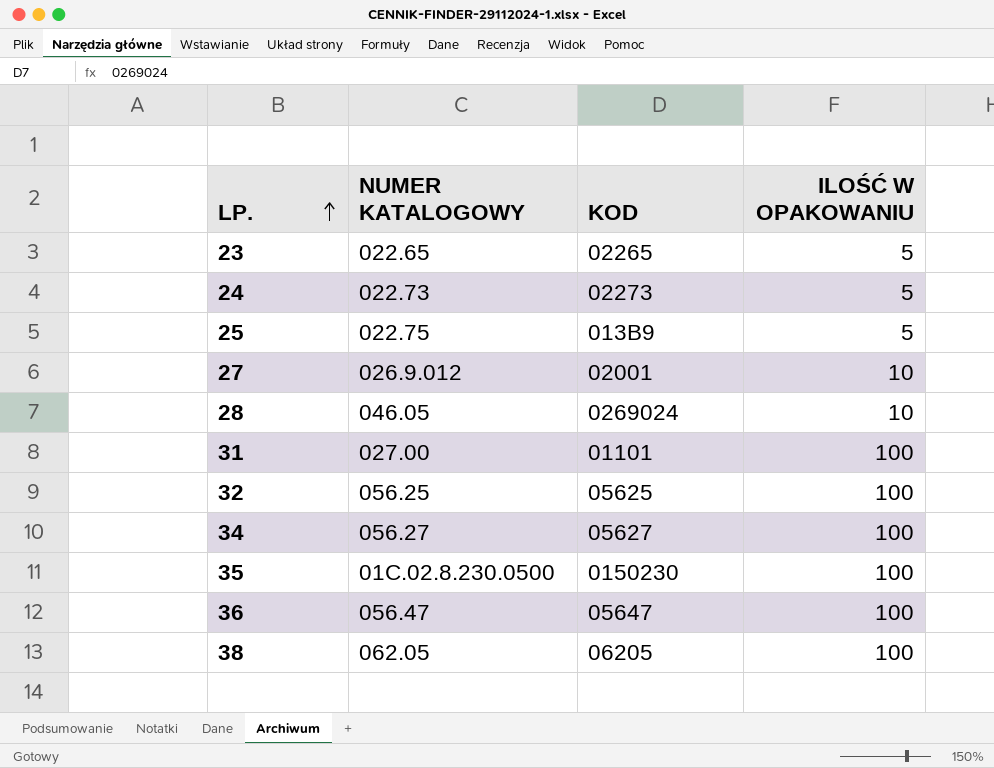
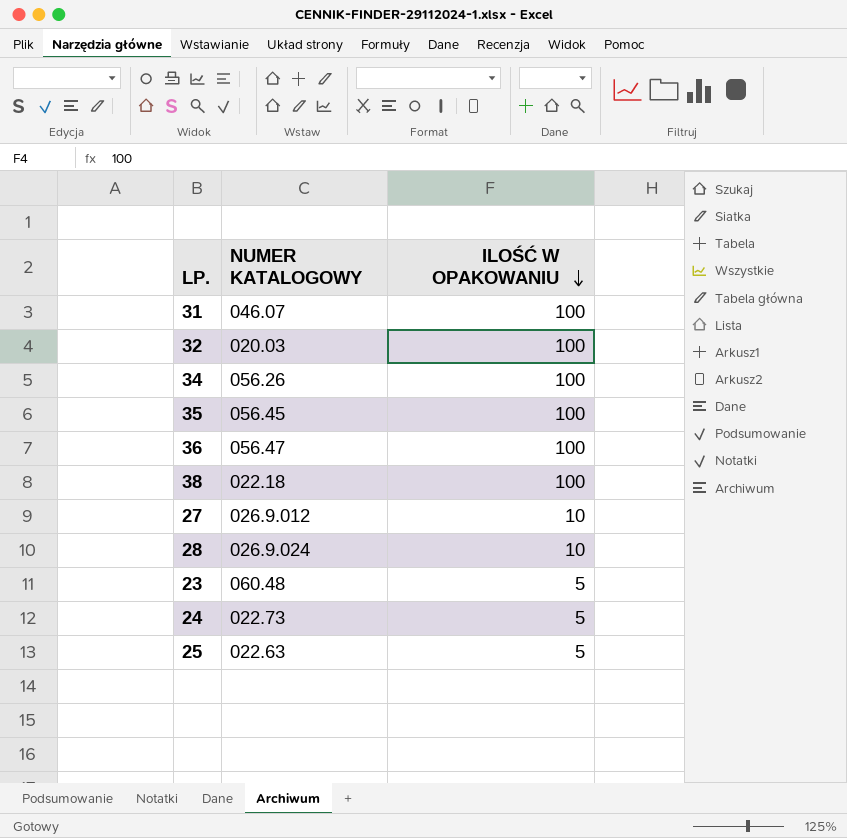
row order: LP. ascending -> ILOŚĆ W OPAKOWANIU descending
column KOD | position: 3 -> none
31 | NUMER KATALOGOWY: 027.00 -> 046.07
32 | NUMER KATALOGOWY: 056.25 -> 020.03
34 | NUMER KATALOGOWY: 056.27 -> 056.26
35 | NUMER KATALOGOWY: 01C.02.8.230.0500 -> 056.45
38 | NUMER KATALOGOWY: 062.05 -> 022.18
28 | NUMER KATALOGOWY: 046.05 -> 026.9.024
23 | NUMER KATALOGOWY: 022.65 -> 060.48
25 | NUMER KATALOGOWY: 022.75 -> 022.63

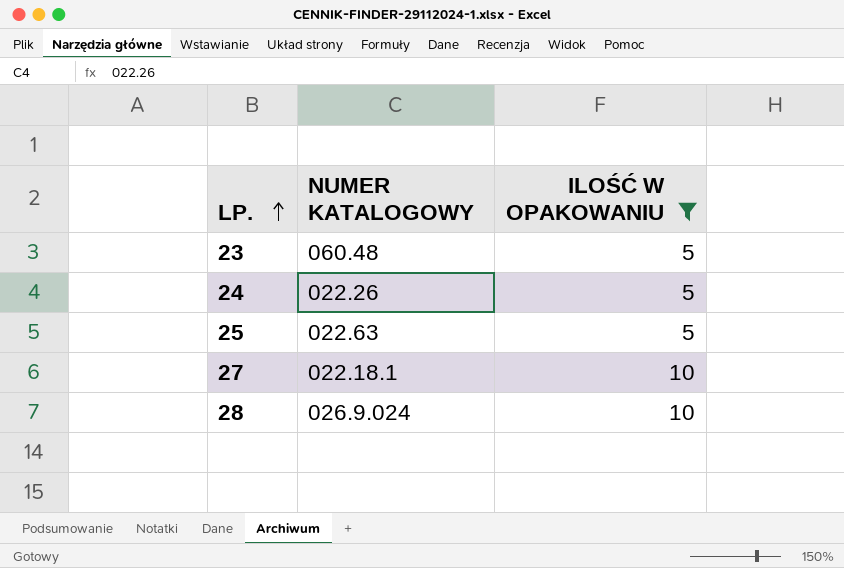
filter: none -> ILOŚĆ W OPAKOWANIU != 100
row order: ILOŚĆ W OPAKOWANIU descending -> LP. ascending
24 | NUMER KATALOGOWY: 022.73 -> 022.26
27 | NUMER KATALOGOWY: 026.9.012 -> 022.18.1

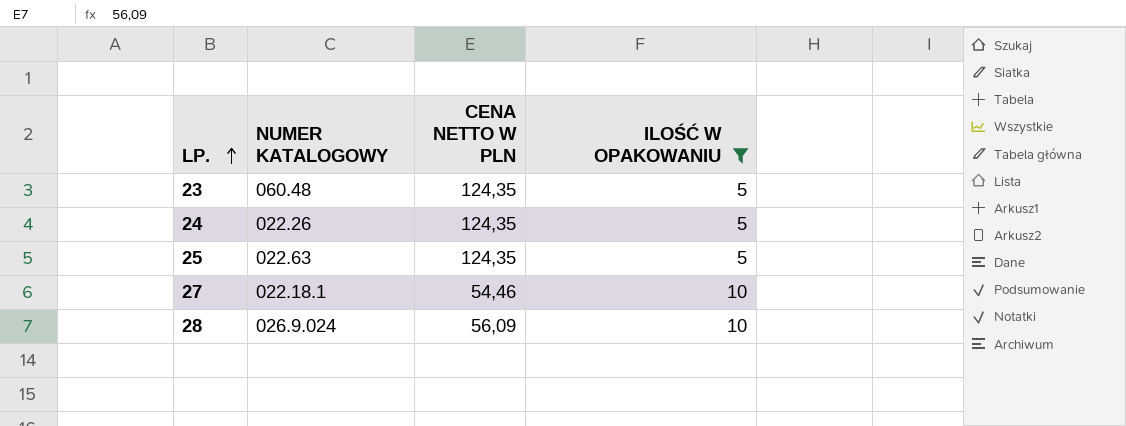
column CENA NETTO W PLN | position: none -> 3

